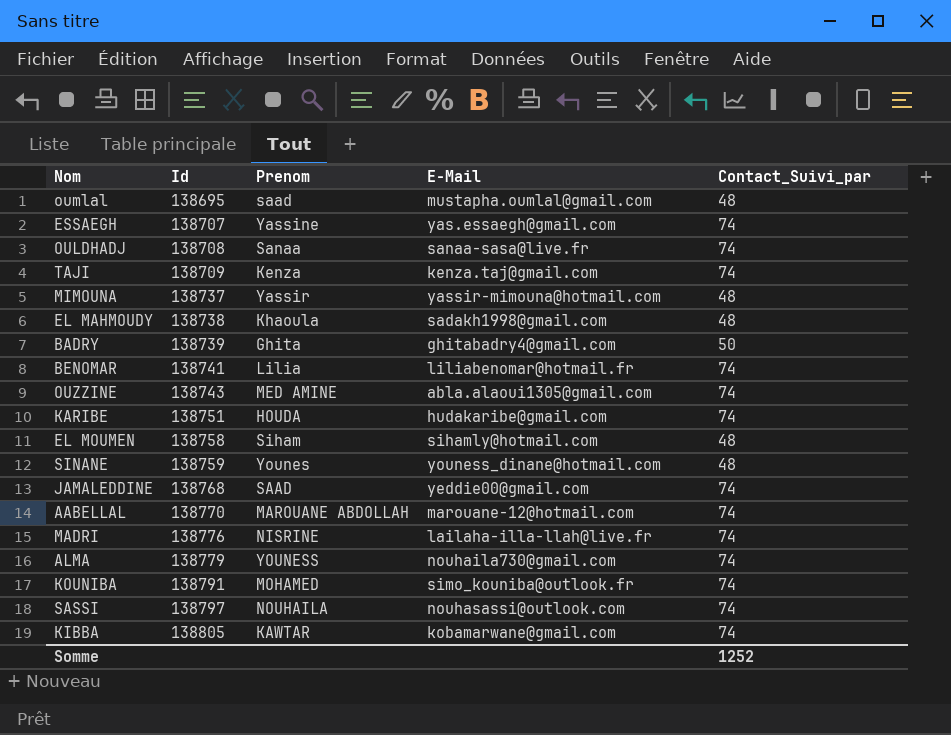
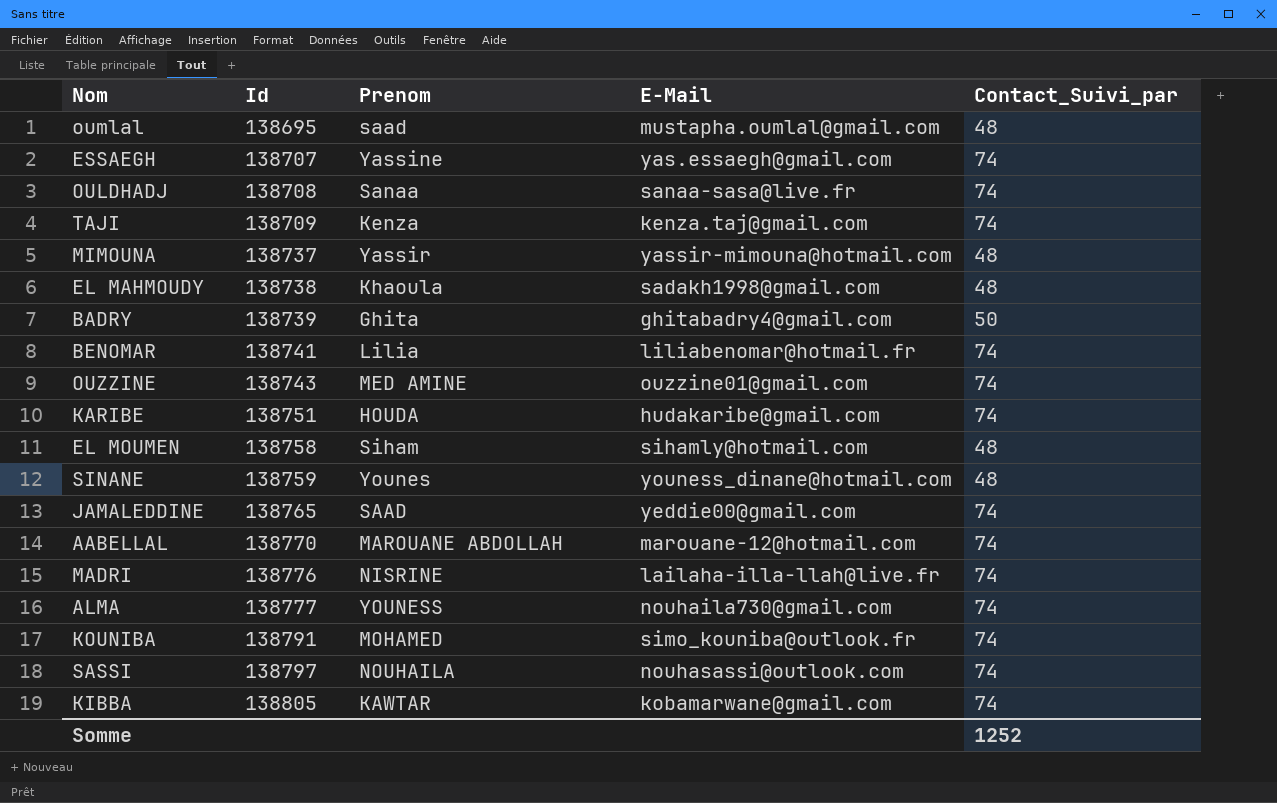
OUZZINE | E-Mail: abla.alaoui1305@gmail.com -> ouzzine01@gmail.com
JAMALEDDINE | Id: 138768 -> 138765
ALMA | Id: 138779 -> 138777

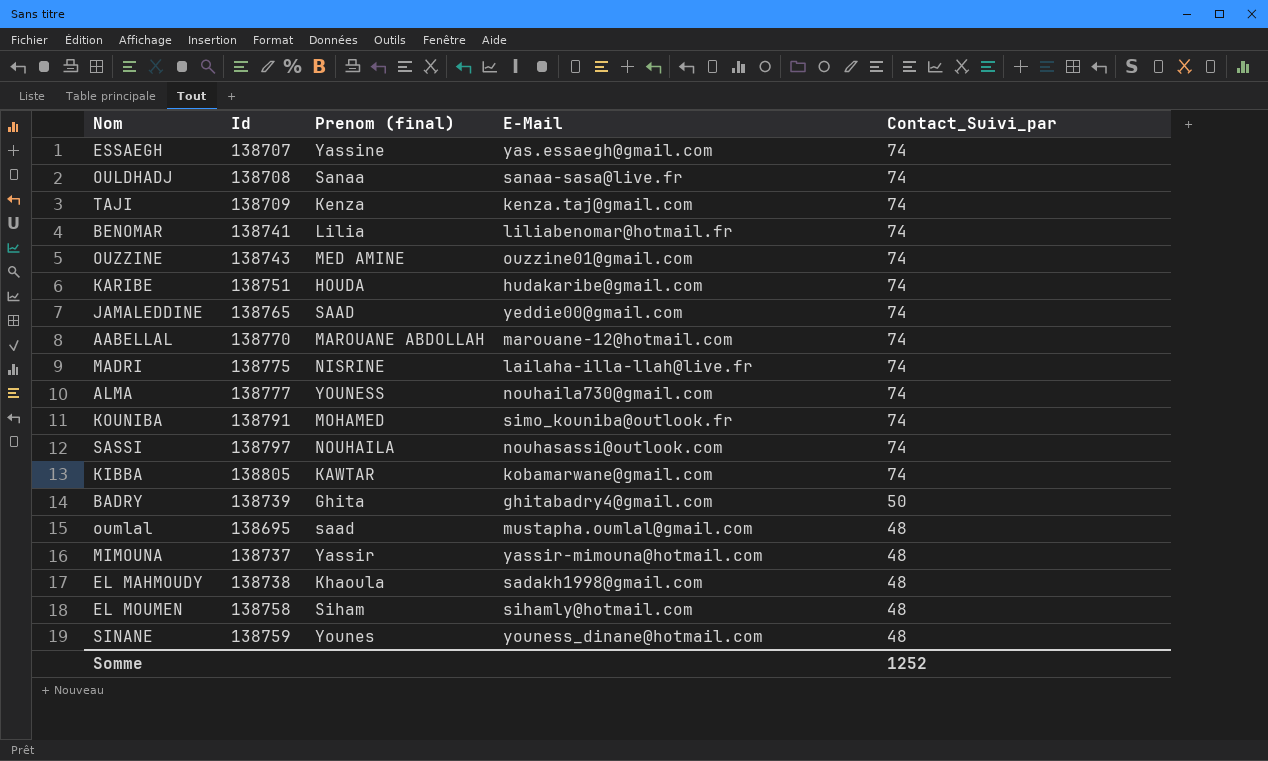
row order: Id ascending -> Contact_Suivi_par descending
column name: Prenom -> Prenom (final)
MADRI | Id: 138776 -> 138775

